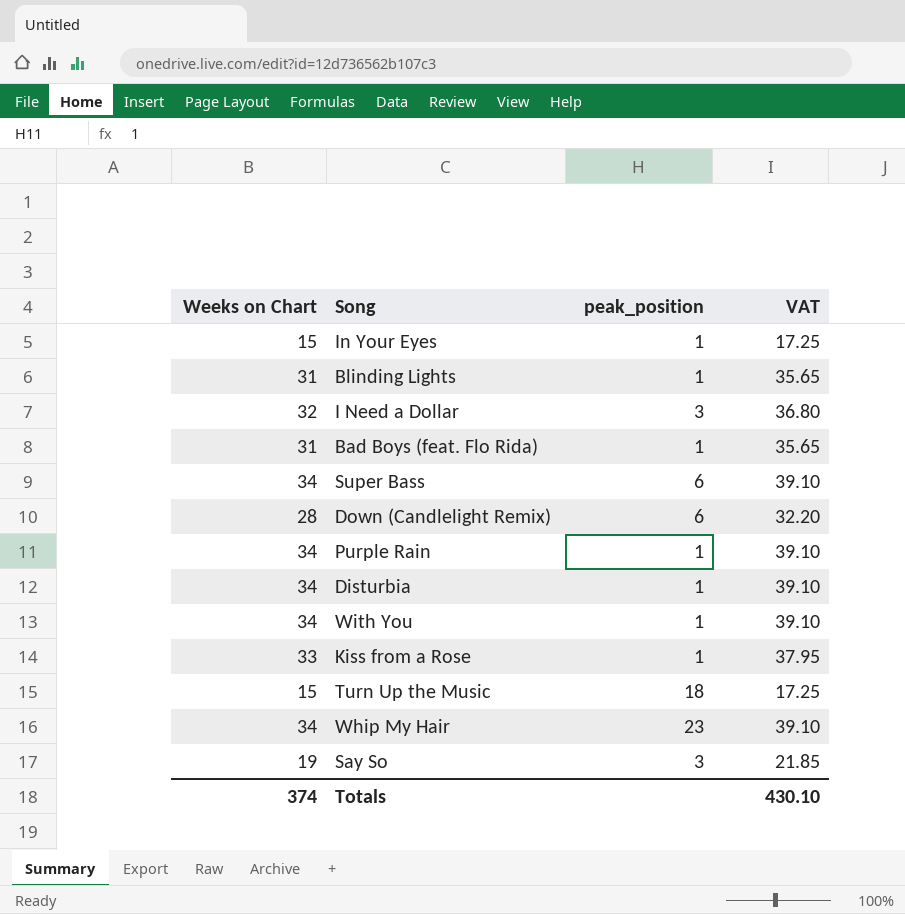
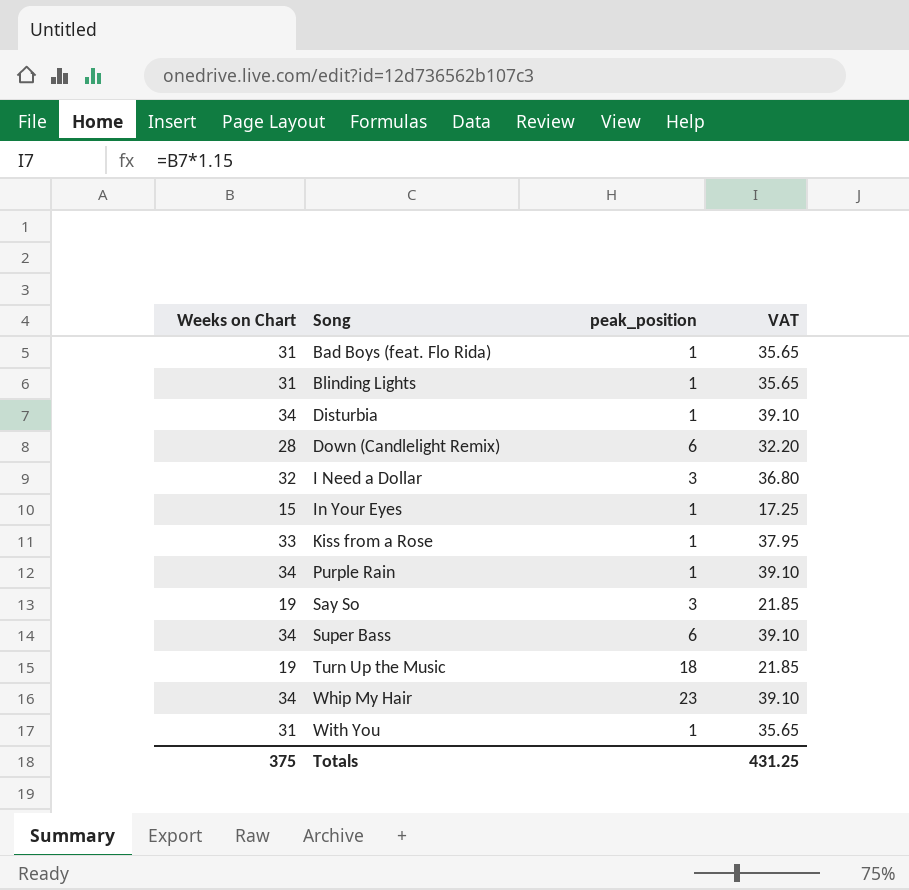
row order: none -> Song ascending
Turn Up the Music | Weeks on Chart: 15 -> 19
Turn Up the Music | VAT: 17.25 -> 21.85
With You | Weeks on Chart: 34 -> 31
With You | VAT: 39.10 -> 35.65
Totals | Weeks on Chart: 374 -> 375
Totals | VAT: 430.10 -> 431.25

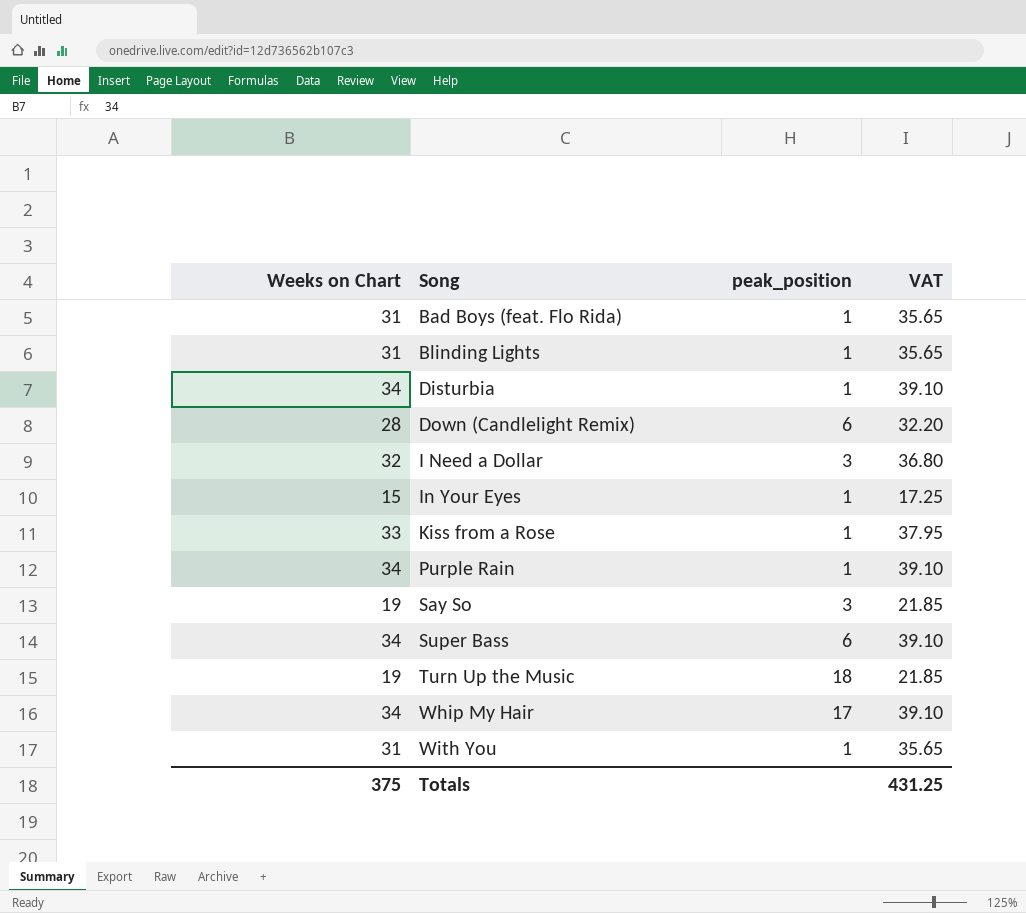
Whip My Hair | peak_position: 23 -> 17

